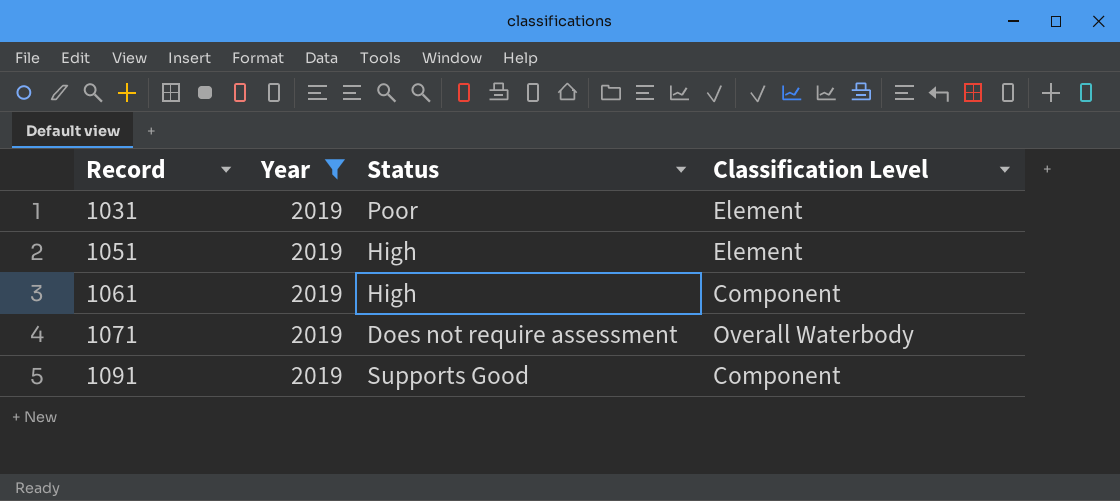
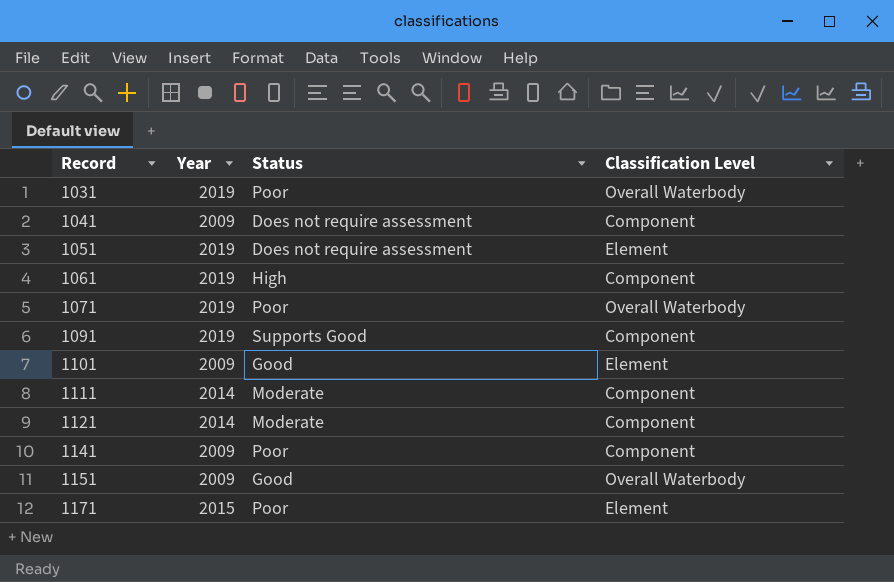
filter: Year = 2019 -> none
1031 | Classification Level: Element -> Overall Waterbody
1051 | Status: High -> Does not require assessment
1071 | Status: Does not require assessment -> Poor

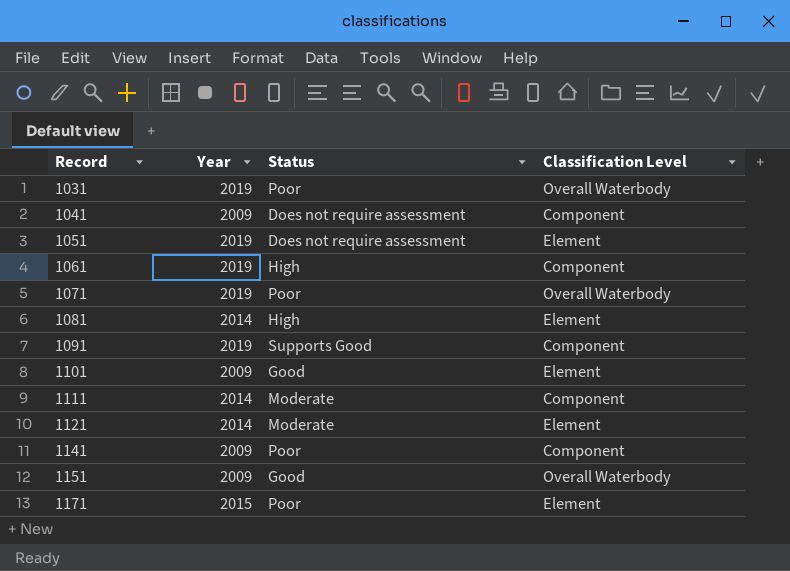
row 1081: none -> 2014 | High | Element
1121 | Classification Level: Component -> Element

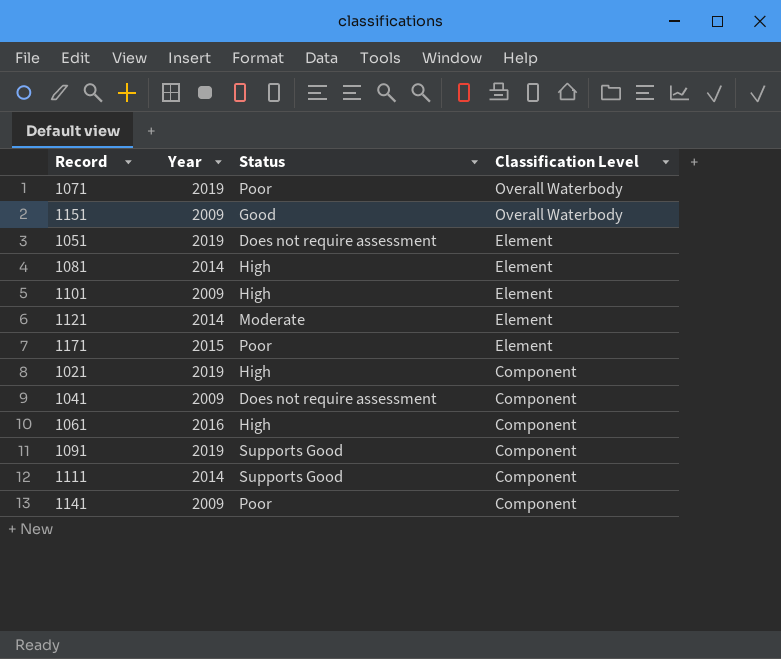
row order: Record ascending -> Classification Level descending
row 1031: 2019 | Poor | Overall Waterbody -> none
1101 | Status: Good -> High
row 1021: none -> 2019 | High | Component
1061 | Year: 2019 -> 2016
1111 | Status: Moderate -> Supports Good

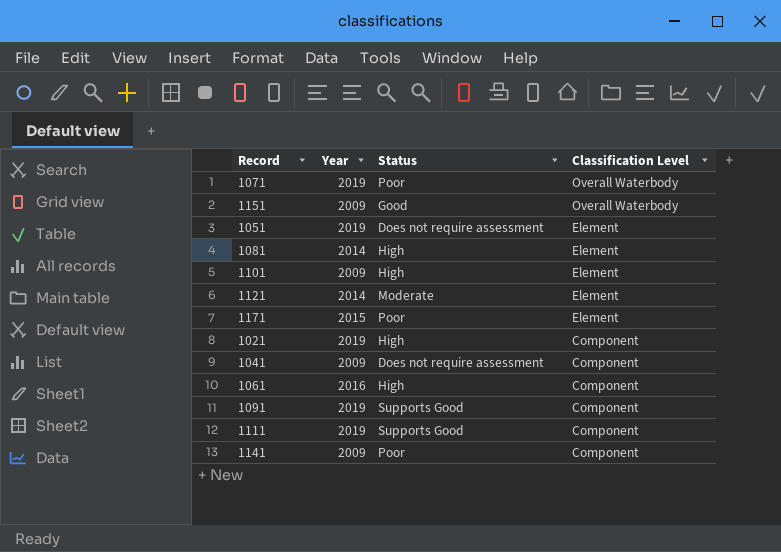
1111 | Year: 2014 -> 2019

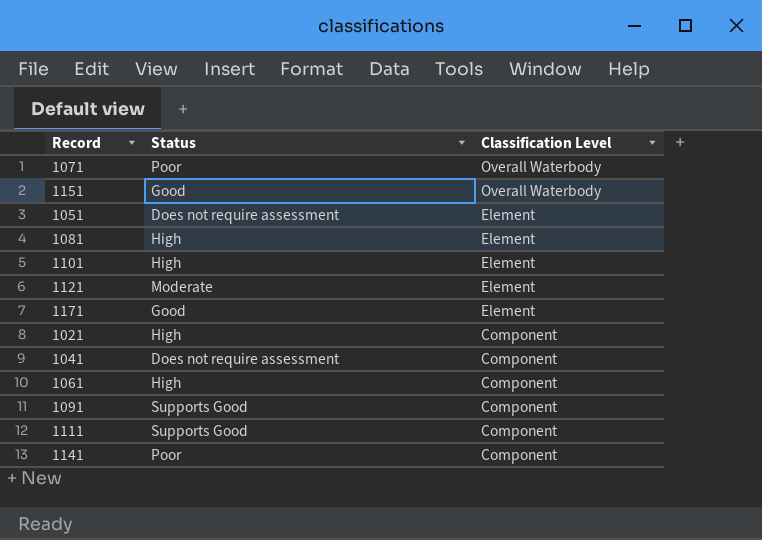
column Year | position: 2 -> none
1171 | Status: Poor -> Good

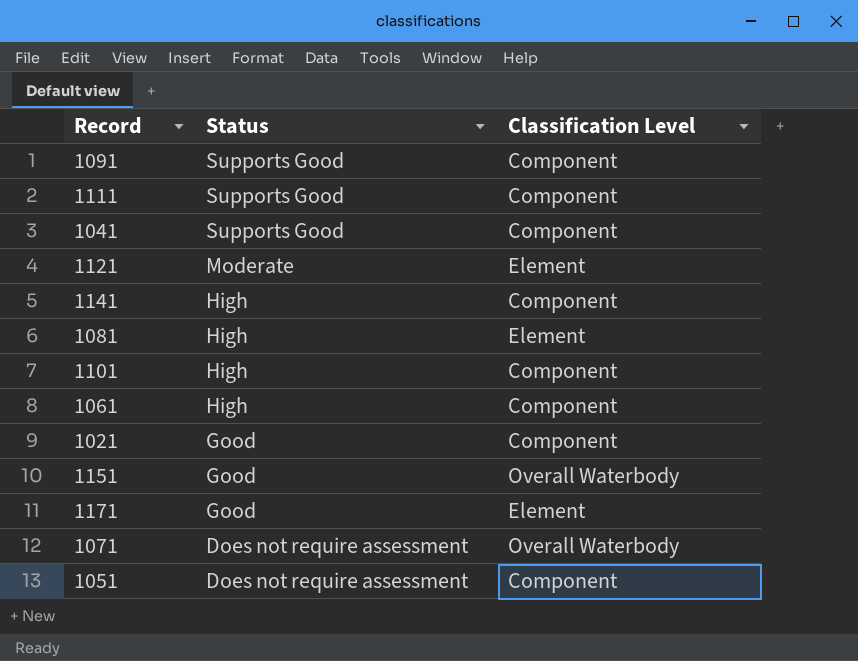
row order: Classification Level descending -> Status descending
1041 | Status: Does not require assessment -> Supports Good
1141 | Status: Poor -> High
1101 | Classification Level: Element -> Component
1021 | Status: High -> Good
1071 | Status: Poor -> Does not require assessment
1051 | Classification Level: Element -> Component

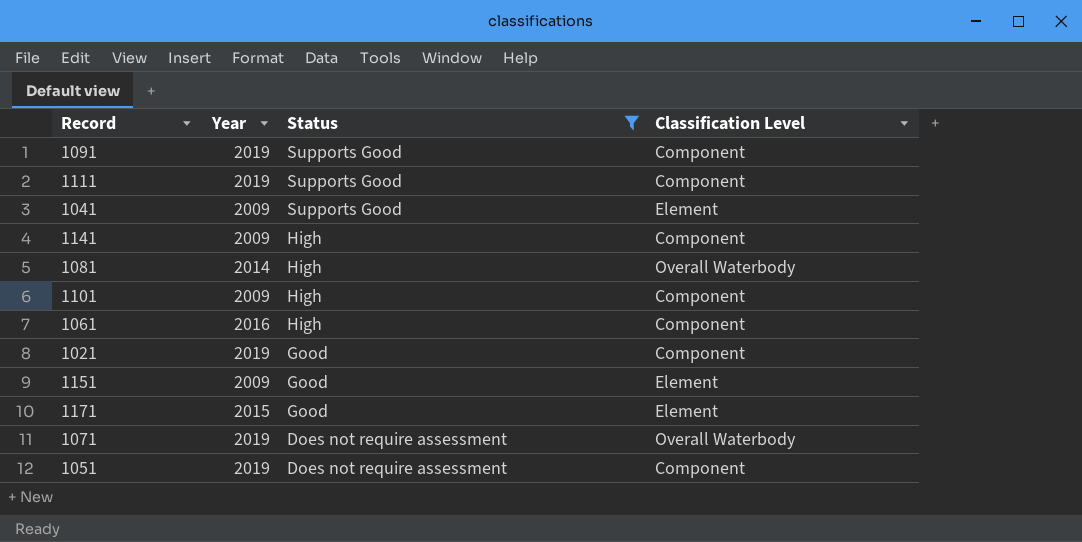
filter: none -> Status != Moderate
column Year | position: none -> 2
1041 | Classification Level: Component -> Element
1081 | Classification Level: Element -> Overall Waterbody
1151 | Classification Level: Overall Waterbody -> Element

